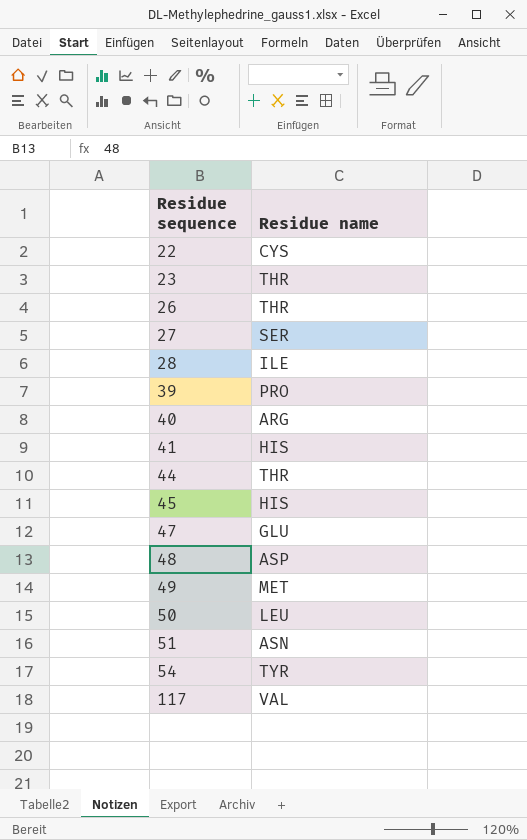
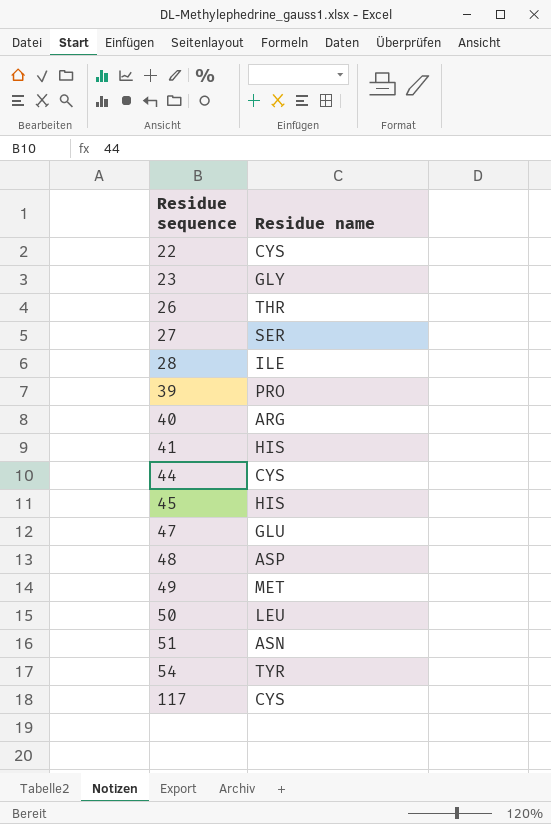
23 | Residue name: THR -> GLY
44 | Residue name: THR -> CYS
117 | Residue name: VAL -> CYS

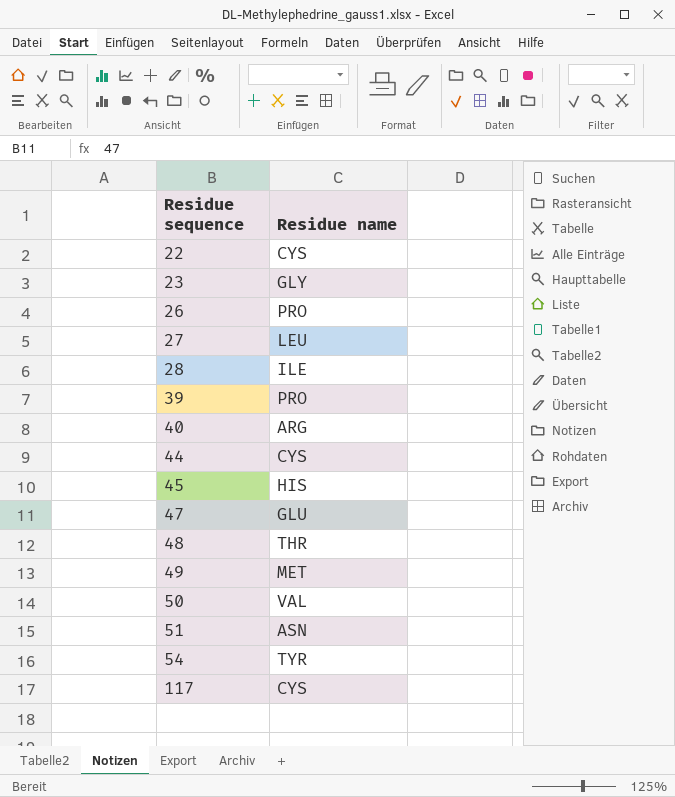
row 41: HIS -> none
26 | Residue name: THR -> PRO
27 | Residue name: SER -> LEU
48 | Residue name: ASP -> THR
50 | Residue name: LEU -> VAL

